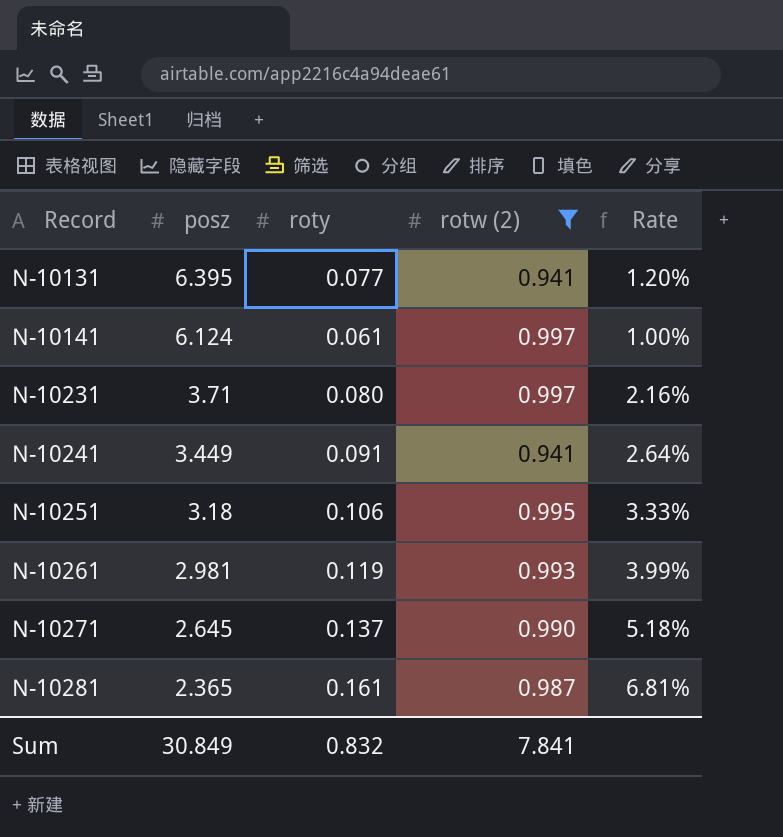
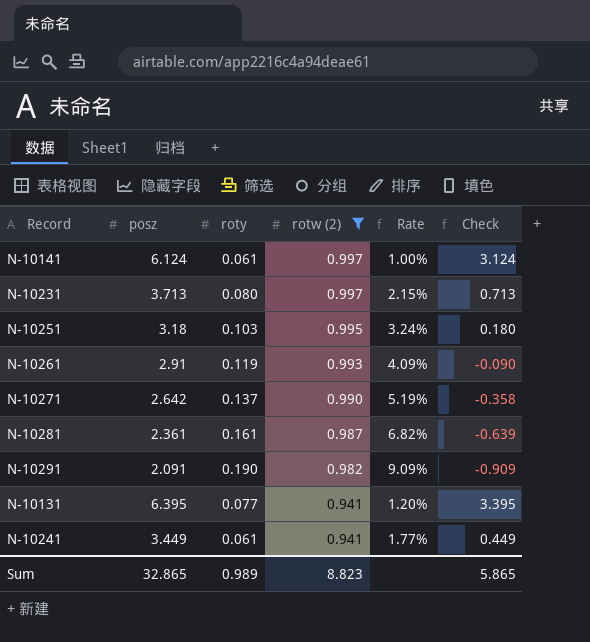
row order: Record ascending -> rotw (2) descending
column Check | formula: none -> [posz] - 3
N-10231 | posz: 3.71 -> 3.713
N-10231 | Rate: 2.16% -> 2.15%
N-10251 | roty: 0.106 -> 0.103
N-10251 | Rate: 3.33% -> 3.24%
N-10261 | posz: 2.981 -> 2.91
N-10261 | Rate: 3.99% -> 4.09%
N-10271 | posz: 2.645 -> 2.642
N-10271 | Rate: 5.18% -> 5.19%
N-10281 | posz: 2.365 -> 2.361
N-10281 | Rate: 6.81% -> 6.82%
row N-10291: none -> 2.091 | 0.190 | 0.982 | 9.09% | -0.909
N-10241 | roty: 0.091 -> 0.061
N-10241 | Rate: 2.64% -> 1.77%
Sum | posz: 30.849 -> 32.865
Sum | roty: 0.832 -> 0.989
Sum | rotw (2): 7.841 -> 8.823

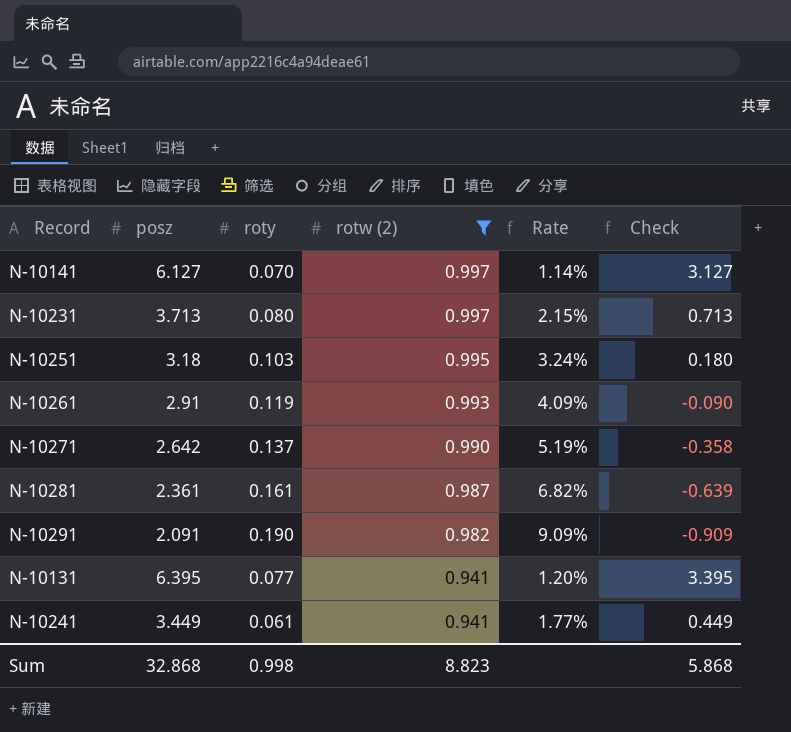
N-10141 | posz: 6.124 -> 6.127
N-10141 | roty: 0.061 -> 0.070
N-10141 | Rate: 1.00% -> 1.14%
N-10141 | Check: 3.124 -> 3.127
Sum | posz: 32.865 -> 32.868
Sum | roty: 0.989 -> 0.998
Sum | Check: 5.865 -> 5.868

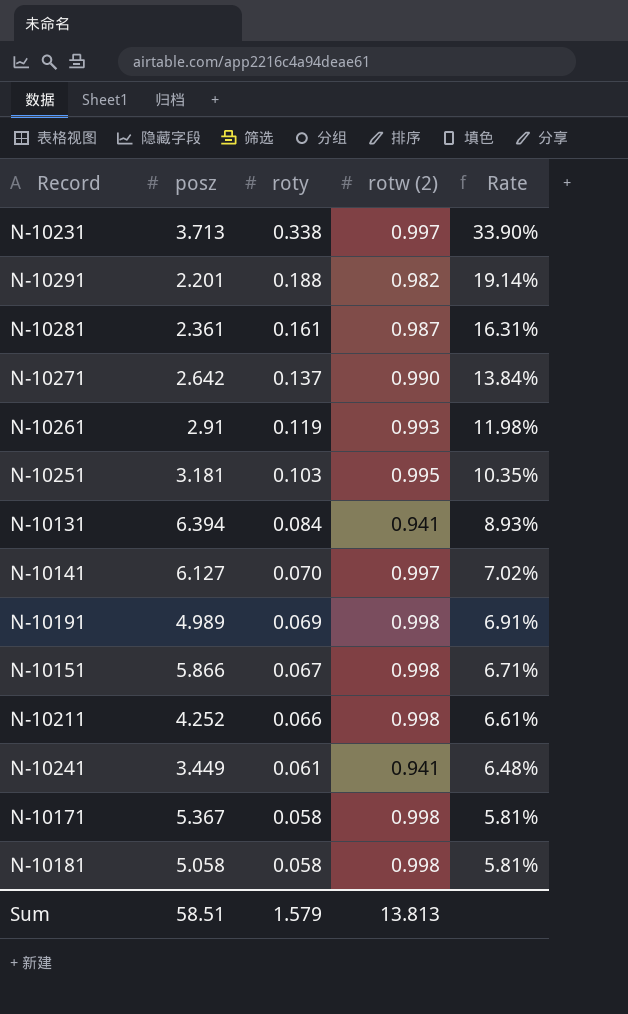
filter: rotw (2) != 0.998 -> none
row order: rotw (2) descending -> roty descending
column Check | formula: [posz] - 3 -> none
column Rate | formula: [roty] / [posz] -> [roty] / [rotw (2)]
N-10231 | roty: 0.080 -> 0.338
N-10291 | posz: 2.091 -> 2.201
N-10291 | roty: 0.190 -> 0.188
N-10251 | posz: 3.18 -> 3.181
N-10131 | posz: 6.395 -> 6.394
N-10131 | roty: 0.077 -> 0.084
Sum | posz: 32.868 -> 58.51
Sum | roty: 0.998 -> 1.579
Sum | rotw (2): 8.823 -> 13.813

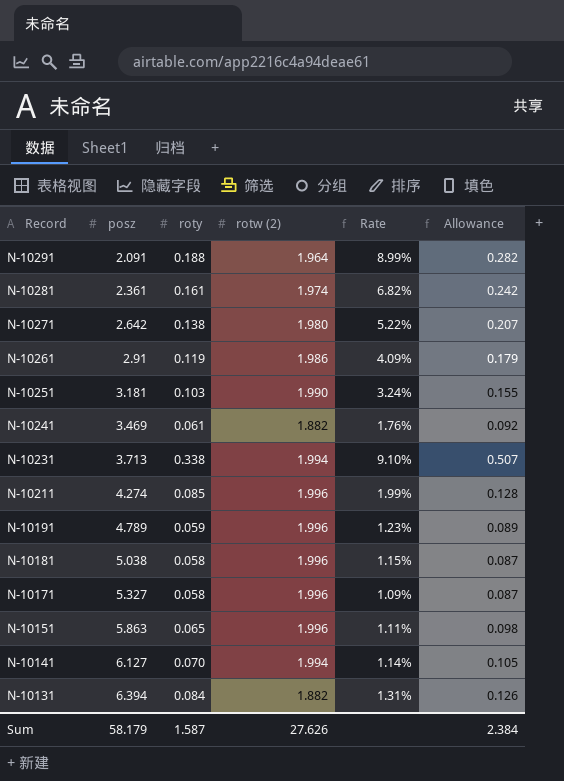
row order: roty descending -> Record descending
column Rate | formula: [roty] / [rotw (2)] -> [roty] / [posz]
column Allowance | formula: none -> [roty] * 1.5
N-10291 | posz: 2.201 -> 2.091
N-10291 | rotw (2): 0.982 -> 1.964
N-10281 | rotw (2): 0.987 -> 1.974
N-10271 | roty: 0.137 -> 0.138
N-10271 | rotw (2): 0.990 -> 1.980
N-10261 | rotw (2): 0.993 -> 1.986
N-10251 | rotw (2): 0.995 -> 1.990
N-10241 | posz: 3.449 -> 3.469
N-10241 | rotw (2): 0.941 -> 1.882
N-10231 | rotw (2): 0.997 -> 1.994
N-10211 | posz: 4.252 -> 4.274
N-10211 | roty: 0.066 -> 0.085
N-10211 | rotw (2): 0.998 -> 1.996
N-10191 | posz: 4.989 -> 4.789
N-10191 | roty: 0.069 -> 0.059
N-10191 | rotw (2): 0.998 -> 1.996
N-10181 | posz: 5.058 -> 5.038
N-10181 | rotw (2): 0.998 -> 1.996
N-10171 | posz: 5.367 -> 5.327
N-10171 | rotw (2): 0.998 -> 1.996
N-10151 | posz: 5.866 -> 5.863
N-10151 | roty: 0.067 -> 0.065
N-10151 | rotw (2): 0.998 -> 1.996
N-10141 | rotw (2): 0.997 -> 1.994
N-10131 | rotw (2): 0.941 -> 1.882
Sum | posz: 58.51 -> 58.179
Sum | roty: 1.579 -> 1.587
Sum | rotw (2): 13.813 -> 27.626

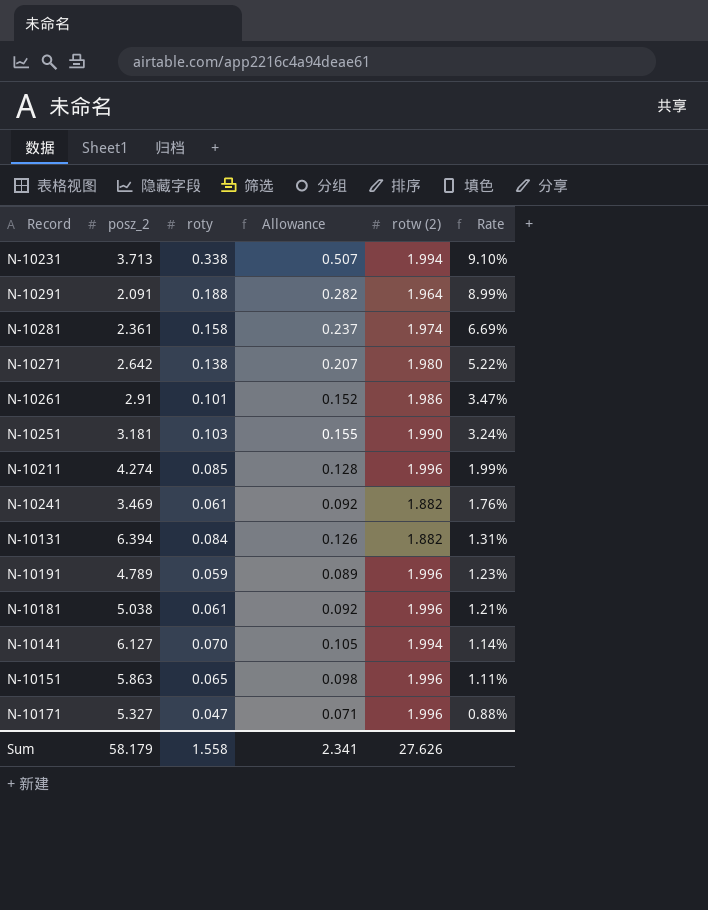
row order: Record descending -> Rate descending
column name: posz -> posz_2
column Allowance | position: 6 -> 4
N-10281 | roty: 0.161 -> 0.158
N-10281 | Allowance: 0.242 -> 0.237
N-10281 | Rate: 6.82% -> 6.69%
N-10261 | roty: 0.119 -> 0.101
N-10261 | Allowance: 0.179 -> 0.152
N-10261 | Rate: 4.09% -> 3.47%
N-10181 | roty: 0.058 -> 0.061
N-10181 | Allowance: 0.087 -> 0.092
N-10181 | Rate: 1.15% -> 1.21%
N-10171 | roty: 0.058 -> 0.047
N-10171 | Allowance: 0.087 -> 0.071
N-10171 | Rate: 1.09% -> 0.88%
Sum | roty: 1.587 -> 1.558
Sum | Allowance: 2.384 -> 2.341

